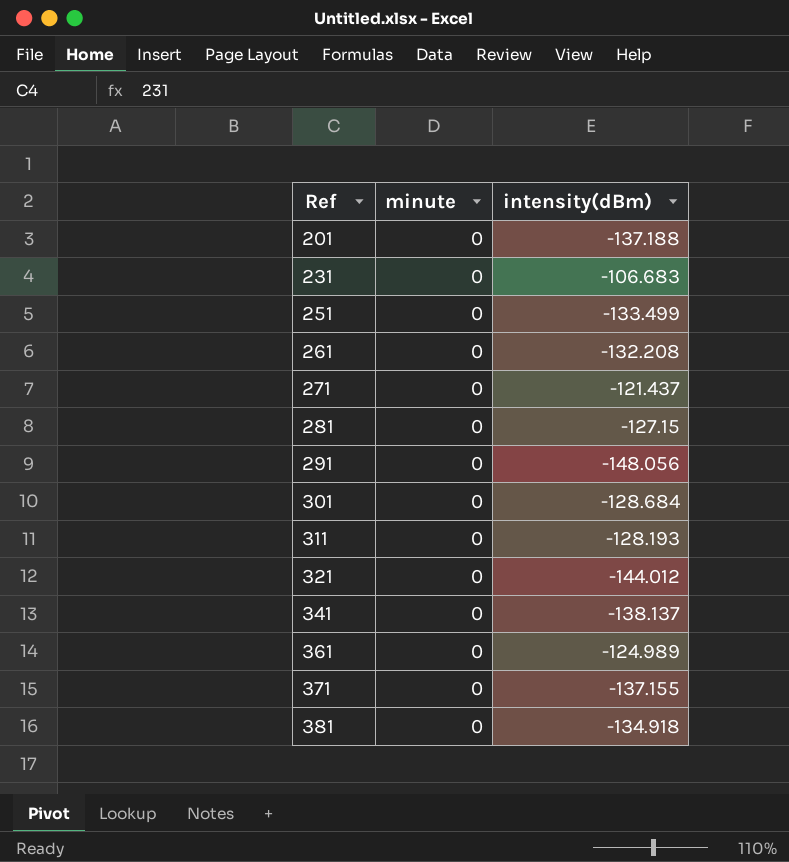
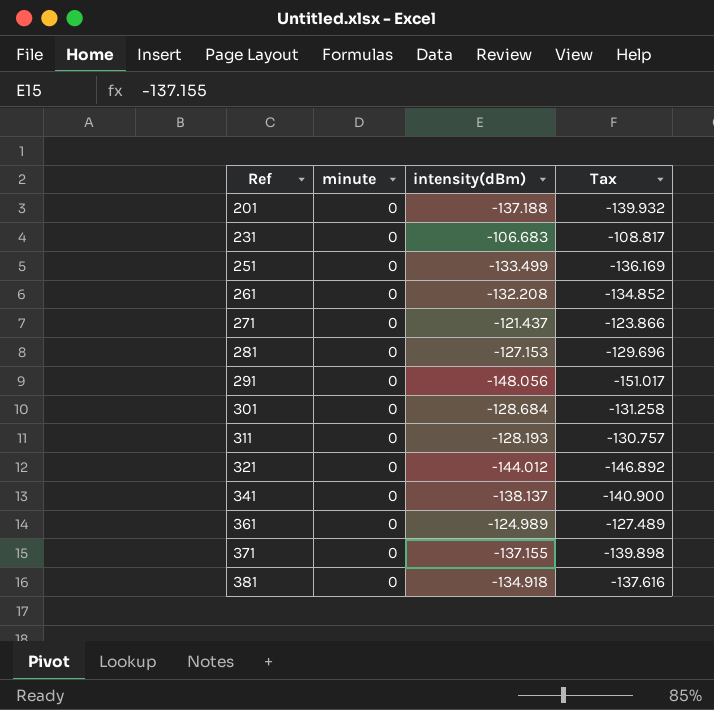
column Tax | formula: none -> [intensity(dBm)] * 1.02
281 | intensity(dBm): -127.15 -> -127.153

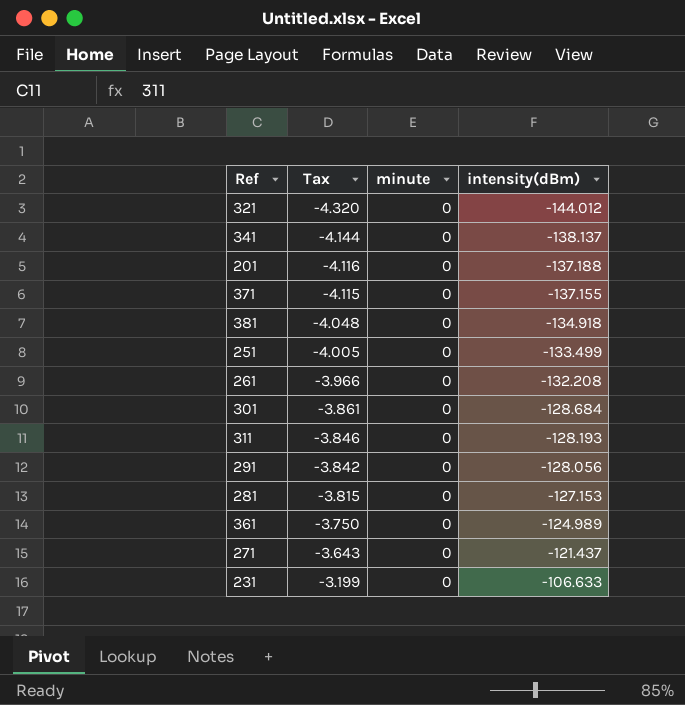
row order: Ref ascending -> Tax ascending
column Tax | formula: [intensity(dBm)] * 1.02 -> [intensity(dBm)] * 0.03
column Tax | position: 4 -> 2
291 | intensity(dBm): -148.056 -> -128.056
231 | intensity(dBm): -106.683 -> -106.633

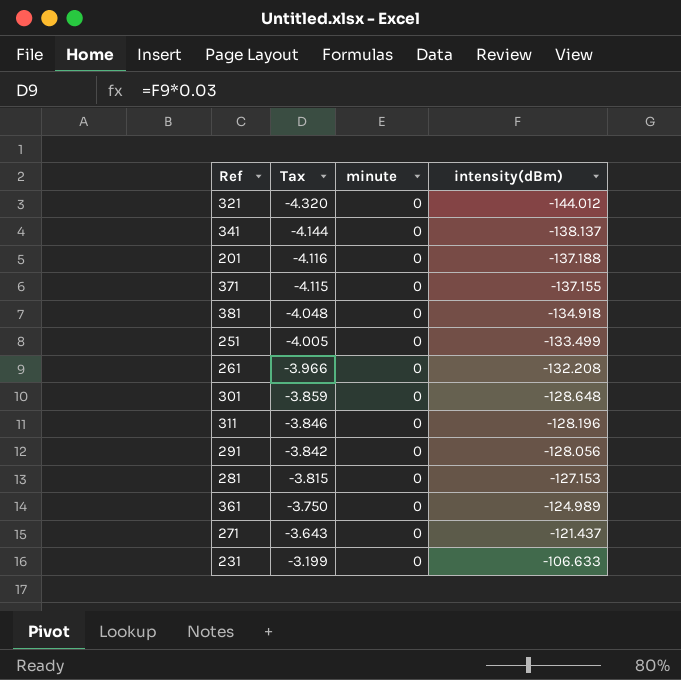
301 | Tax: -3.861 -> -3.859
301 | intensity(dBm): -128.684 -> -128.648
311 | intensity(dBm): -128.193 -> -128.196

